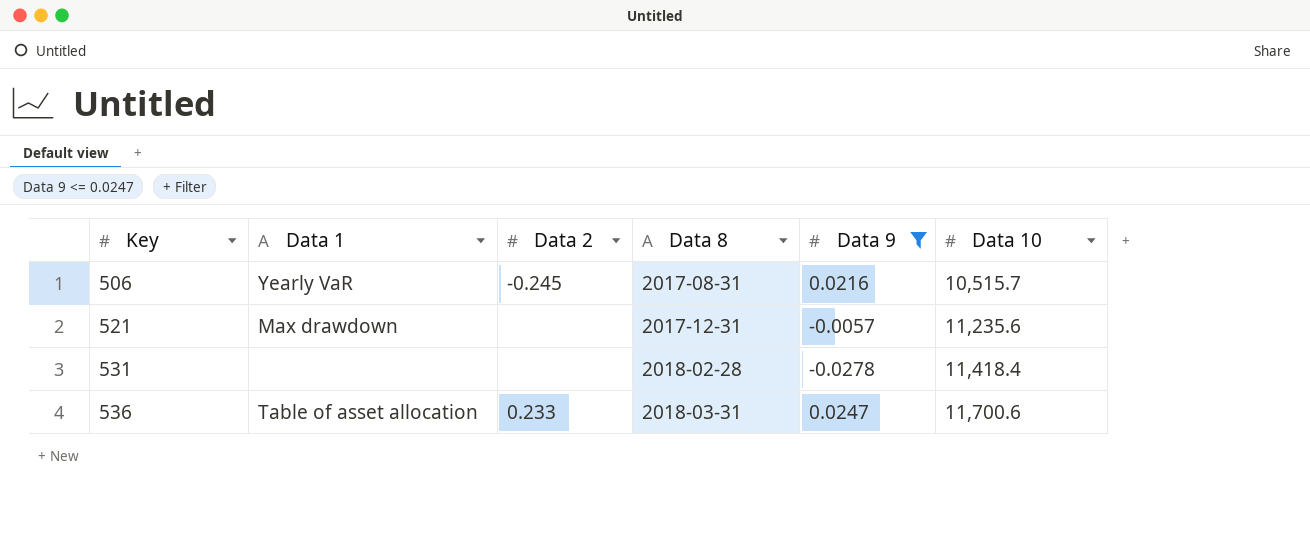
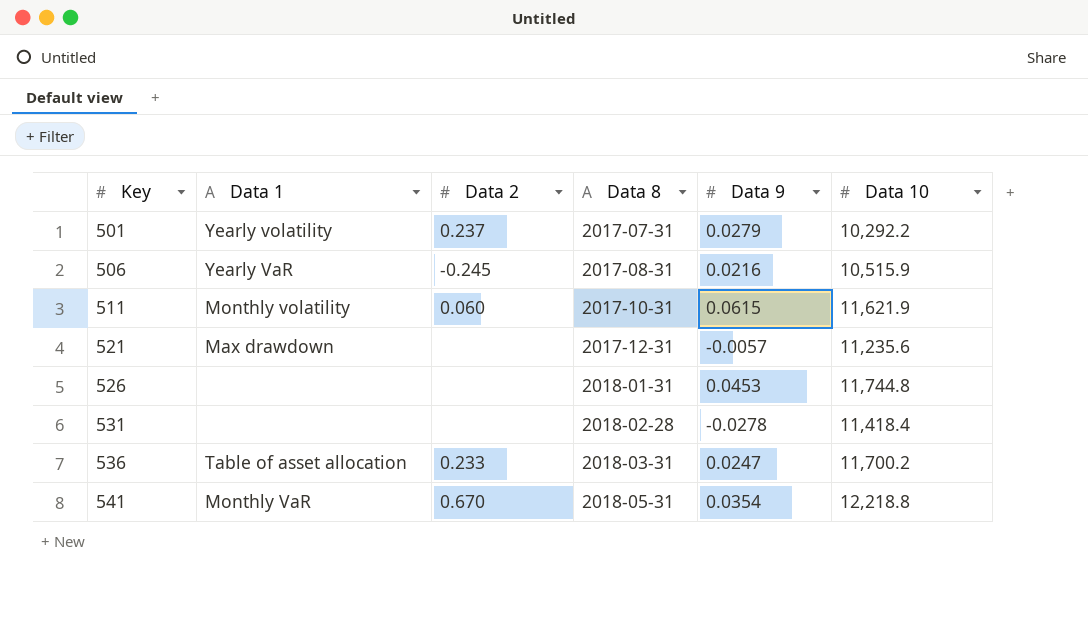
filter: Data 9 <= 0.0247 -> none
506 | Data 10: 10,515.7 -> 10,515.9
536 | Data 10: 11,700.6 -> 11,700.2

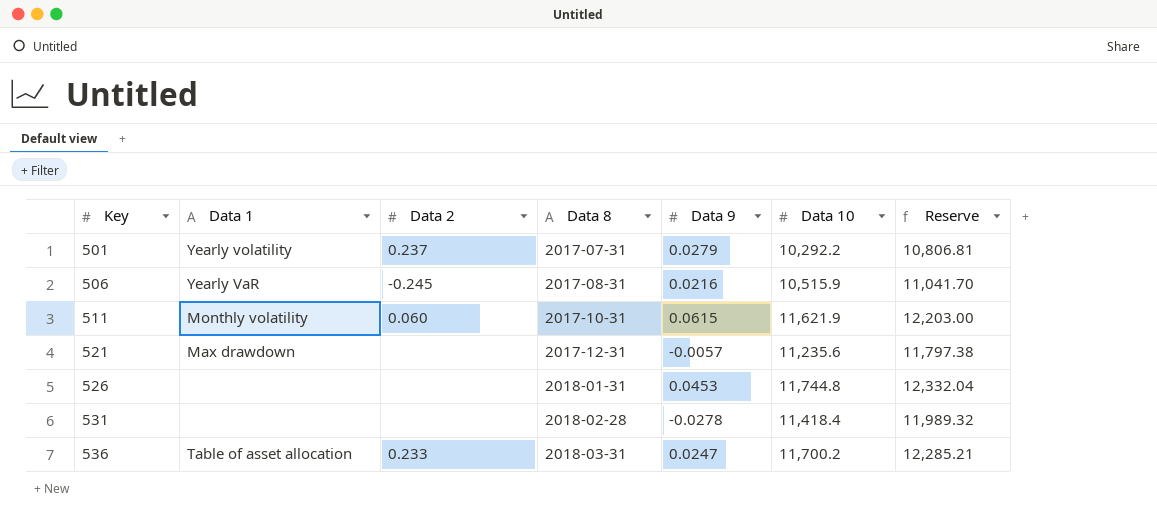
column Reserve | formula: none -> [Data 10] * 1.05
row 541: Monthly VaR | 0.670 | 2018-05-31 | 0.0354 | 12,218.8 -> none

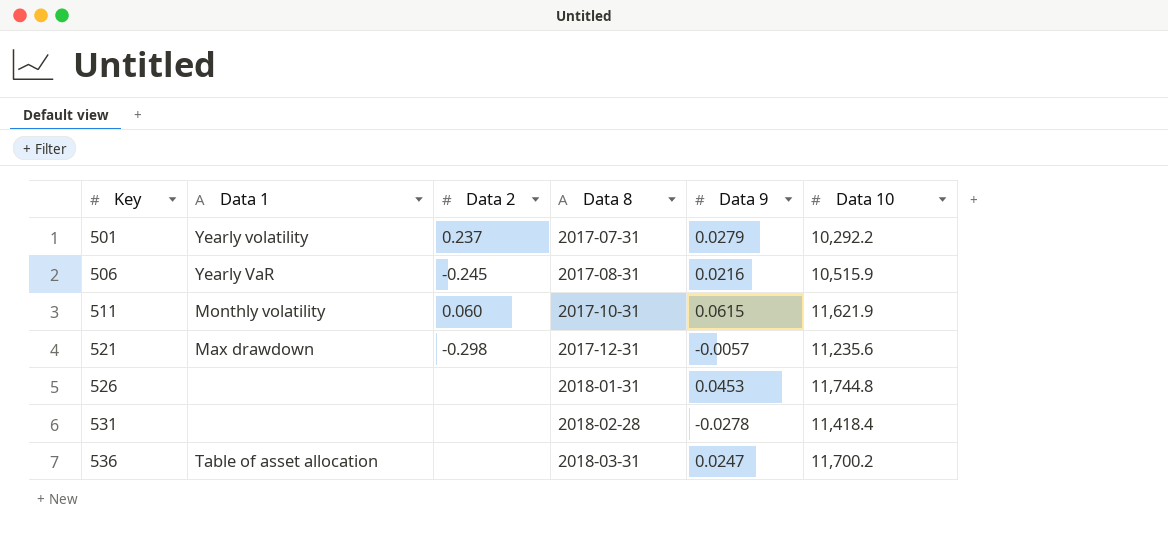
column Reserve | formula: [Data 10] * 1.05 -> none
521 | Data 2: none -> -0.298
536 | Data 2: 0.233 -> none

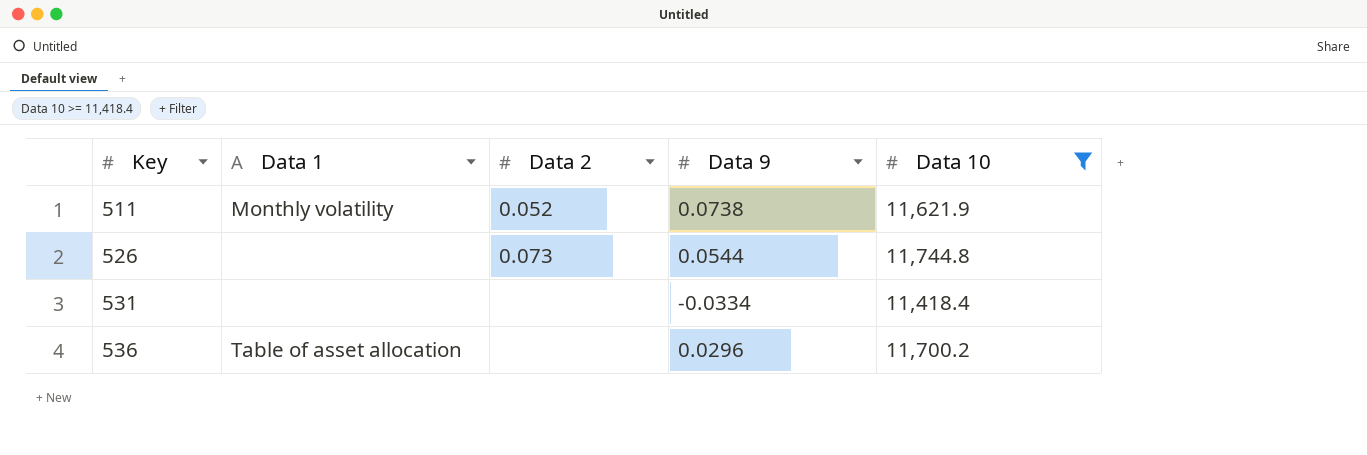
filter: none -> Data 10 >= 11,418.4
column Data 8 | position: 4 -> none
511 | Data 2: 0.060 -> 0.052
511 | Data 9: 0.0615 -> 0.0738
526 | Data 2: none -> 0.073
526 | Data 9: 0.0453 -> 0.0544
531 | Data 9: -0.0278 -> -0.0334
536 | Data 9: 0.0247 -> 0.0296

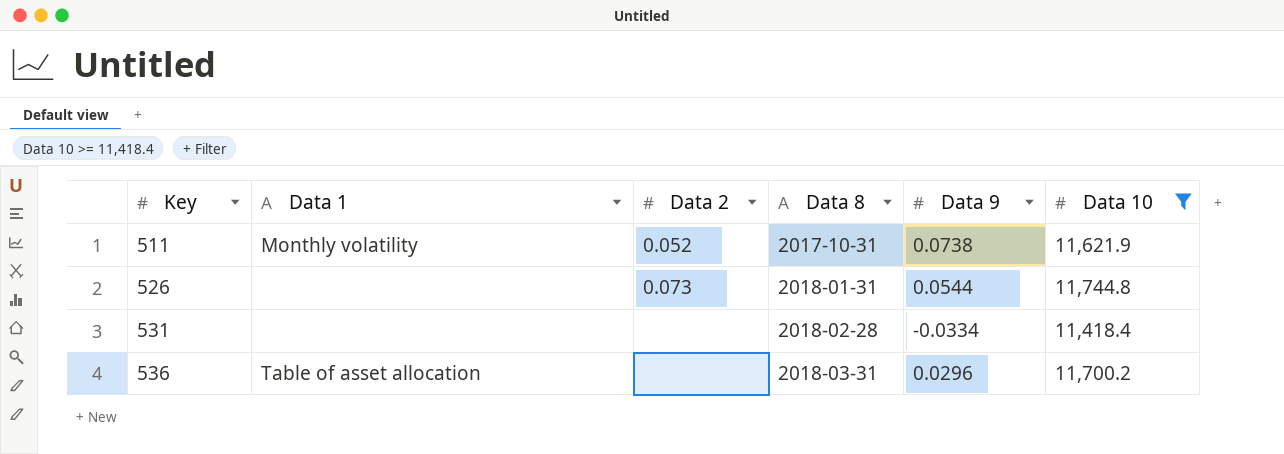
column Data 8 | position: none -> 4

